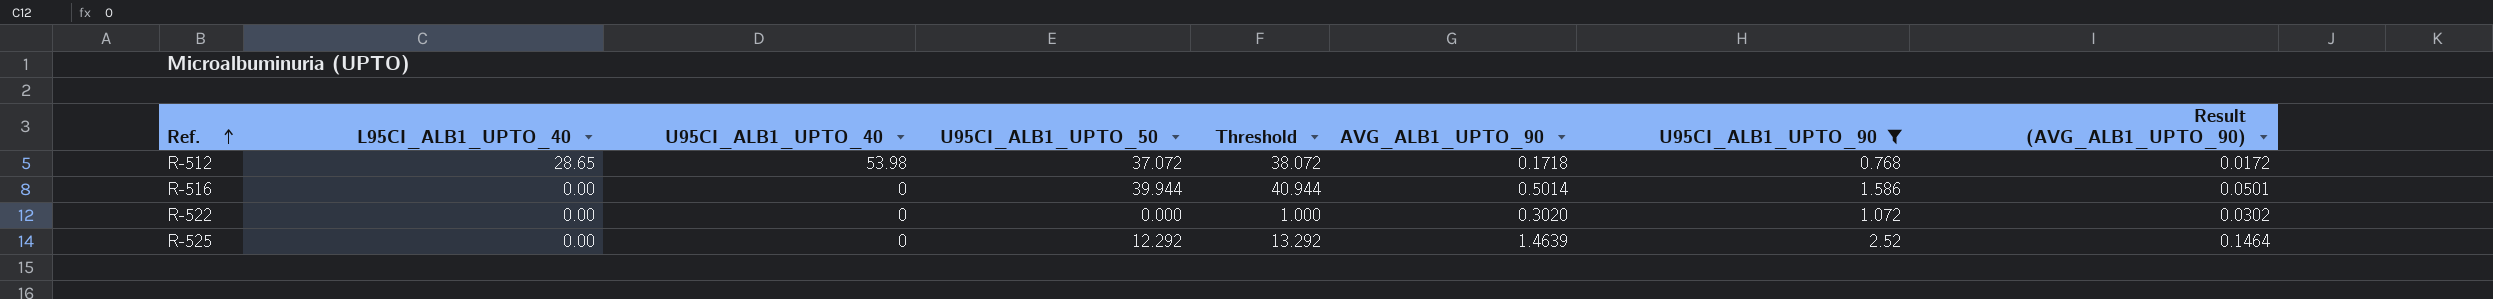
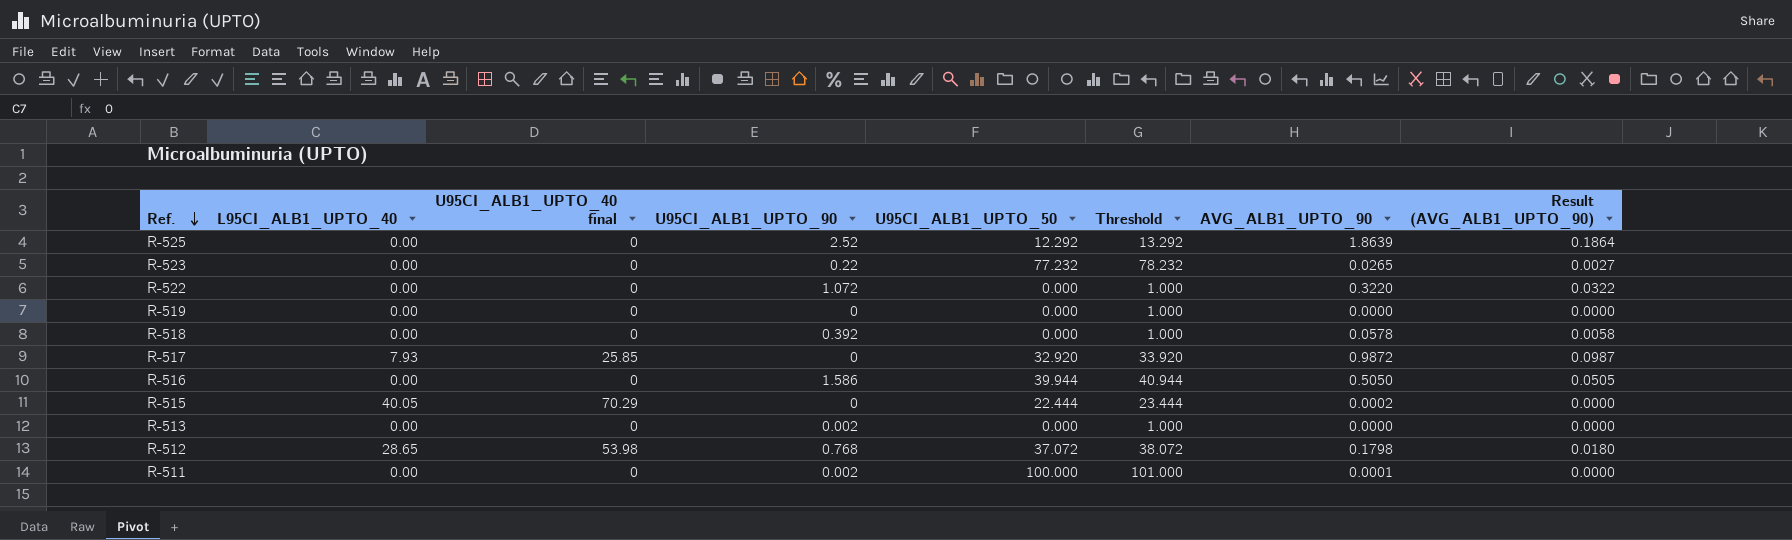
filter: U95CI_ALB1_UPTO_90 >= 0.768 -> none
row order: Ref. ascending -> Ref. descending
column name: U95CI_ALB1_UPTO_40 -> U95CI_ALB1_UPTO_40 final
column U95CI_ALB1_UPTO_90 | position: 7 -> 4
R-525 | AVG_ALB1_UPTO_90: 1.4639 -> 1.8639
R-525 | Result (AVG_ALB1_UPTO_90): 0.1464 -> 0.1864
R-522 | AVG_ALB1_UPTO_90: 0.3020 -> 0.3220
R-522 | Result (AVG_ALB1_UPTO_90): 0.0302 -> 0.0322
R-516 | AVG_ALB1_UPTO_90: 0.5014 -> 0.5050
R-516 | Result (AVG_ALB1_UPTO_90): 0.0501 -> 0.0505
R-512 | AVG_ALB1_UPTO_90: 0.1718 -> 0.1798
R-512 | Result (AVG_ALB1_UPTO_90): 0.0172 -> 0.0180

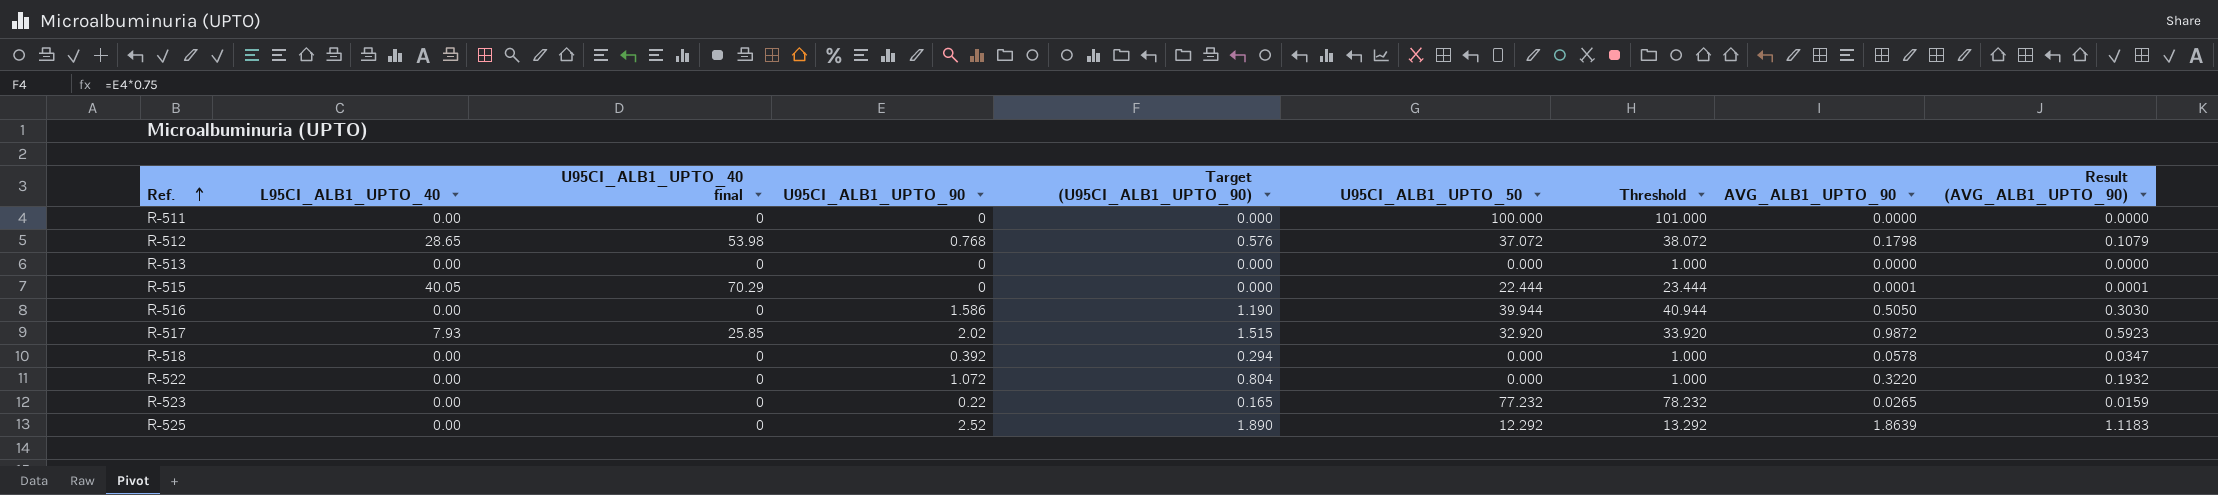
row order: Ref. descending -> Ref. ascending
column Target (U95CI_ALB1_UPTO_90) | formula: none -> [U95CI_ALB1_UPTO_90] * 0.75
column Result (AVG_ALB1_UPTO_90) | formula: [AVG_ALB1_UPTO_90] * 0.1 -> [AVG_ALB1_UPTO_90] * 0.6
row R-519: 0.00 | 0 | 0 | 0.000 | 1.000 | 0.0000 | 0.0000 -> none
R-511 | U95CI_ALB1_UPTO_90: 0.002 -> 0
R-511 | AVG_ALB1_UPTO_90: 0.0001 -> 0.0000
R-513 | U95CI_ALB1_UPTO_90: 0.002 -> 0
R-515 | AVG_ALB1_UPTO_90: 0.0002 -> 0.0001
R-517 | U95CI_ALB1_UPTO_90: 0 -> 2.02

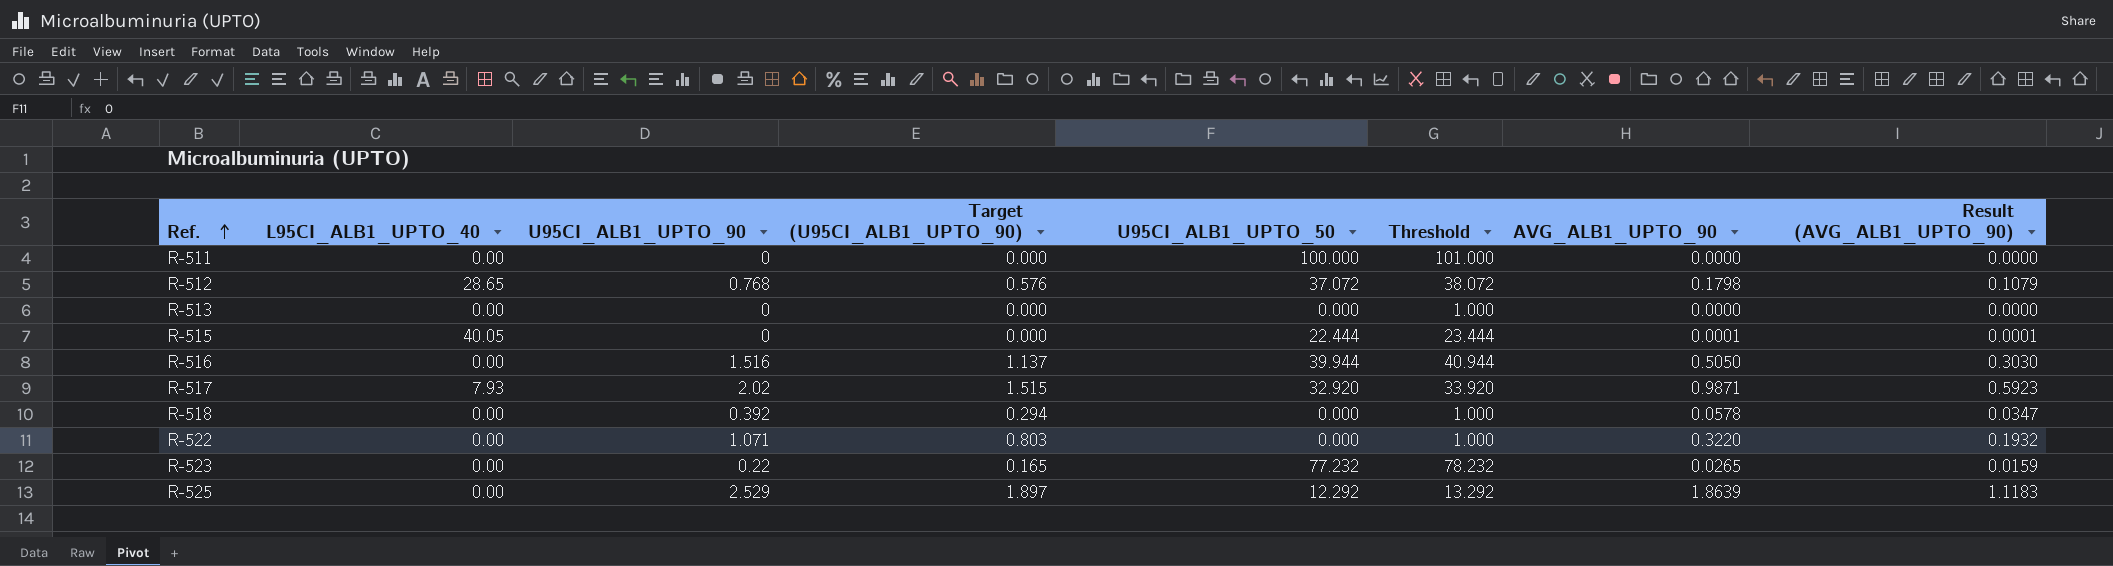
column U95CI_ALB1_UPTO_40 final | position: 3 -> none
R-516 | U95CI_ALB1_UPTO_90: 1.586 -> 1.516
R-516 | Target (U95CI_ALB1_UPTO_90): 1.190 -> 1.137
R-517 | AVG_ALB1_UPTO_90: 0.9872 -> 0.9871
R-522 | U95CI_ALB1_UPTO_90: 1.072 -> 1.071
R-522 | Target (U95CI_ALB1_UPTO_90): 0.804 -> 0.803
R-525 | U95CI_ALB1_UPTO_90: 2.52 -> 2.529
R-525 | Target (U95CI_ALB1_UPTO_90): 1.890 -> 1.897

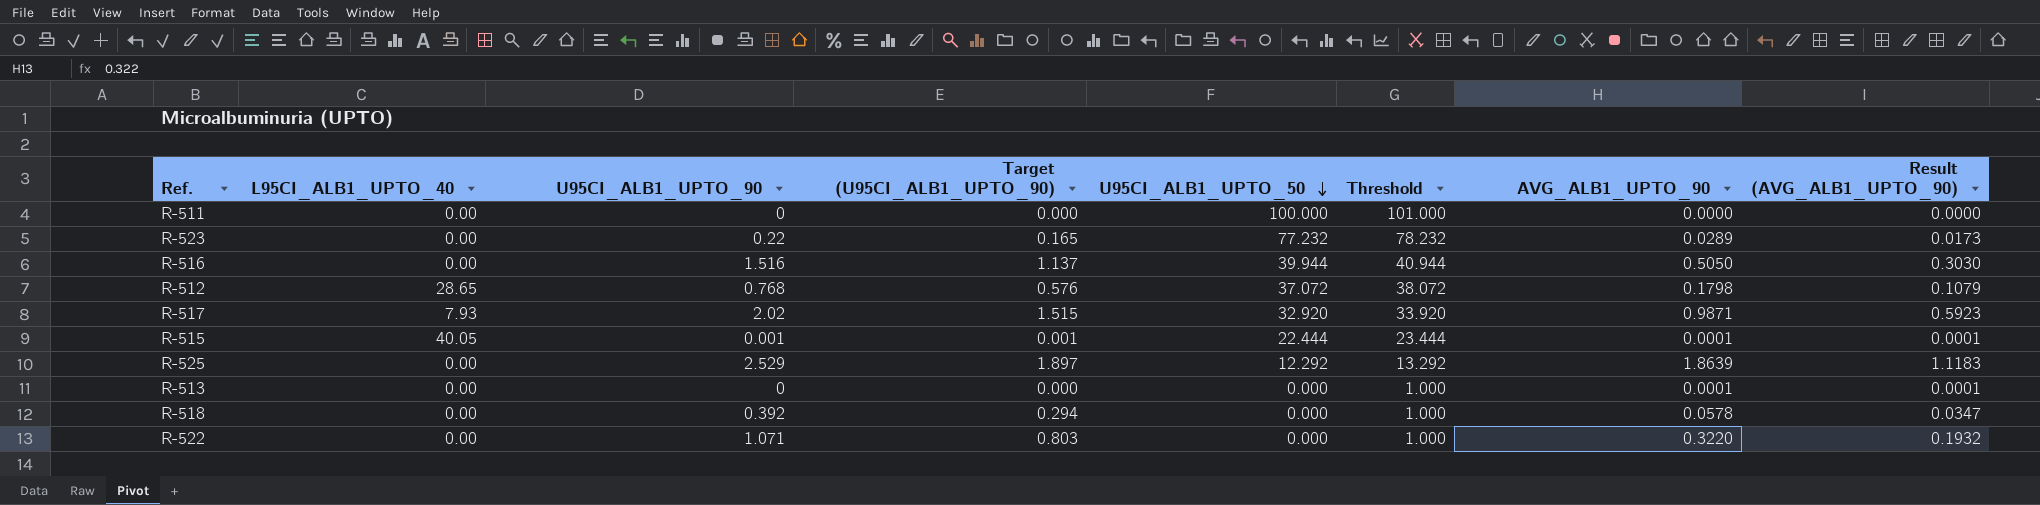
row order: Ref. ascending -> U95CI_ALB1_UPTO_50 descending
R-523 | AVG_ALB1_UPTO_90: 0.0265 -> 0.0289
R-523 | Result (AVG_ALB1_UPTO_90): 0.0159 -> 0.0173
R-515 | U95CI_ALB1_UPTO_90: 0 -> 0.001
R-515 | Target (U95CI_ALB1_UPTO_90): 0.000 -> 0.001
R-513 | AVG_ALB1_UPTO_90: 0.0000 -> 0.0001
R-513 | Result (AVG_ALB1_UPTO_90): 0.0000 -> 0.0001

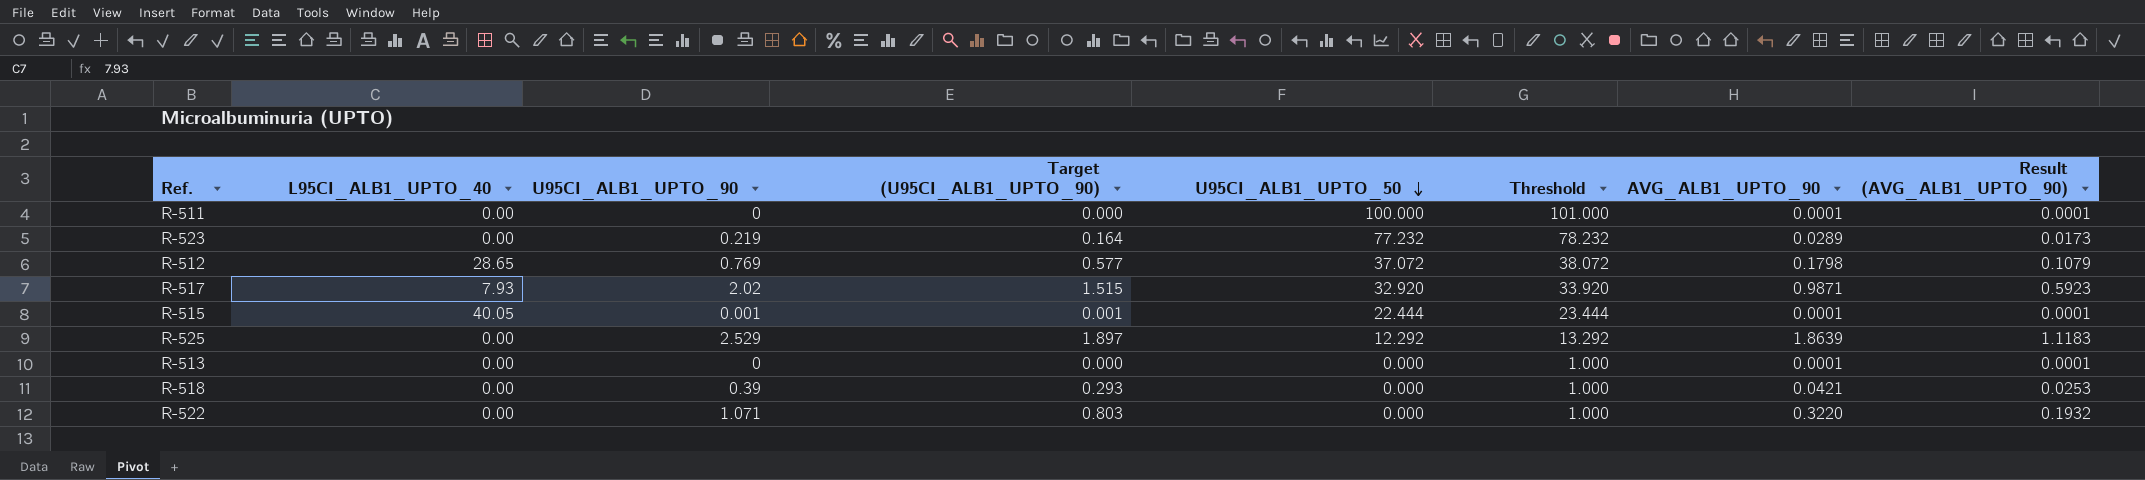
row R-516: 0.00 | 1.516 | 1.137 | 39.944 | 40.944 | 0.5050 | 0.3030 -> none
R-511 | AVG_ALB1_UPTO_90: 0.0000 -> 0.0001
R-511 | Result (AVG_ALB1_UPTO_90): 0.0000 -> 0.0001
R-523 | U95CI_ALB1_UPTO_90: 0.22 -> 0.219
R-523 | Target (U95CI_ALB1_UPTO_90): 0.165 -> 0.164
R-512 | U95CI_ALB1_UPTO_90: 0.768 -> 0.769
R-512 | Target (U95CI_ALB1_UPTO_90): 0.576 -> 0.577
R-518 | U95CI_ALB1_UPTO_90: 0.392 -> 0.39
R-518 | Target (U95CI_ALB1_UPTO_90): 0.294 -> 0.293
R-518 | AVG_ALB1_UPTO_90: 0.0578 -> 0.0421
R-518 | Result (AVG_ALB1_UPTO_90): 0.0347 -> 0.0253

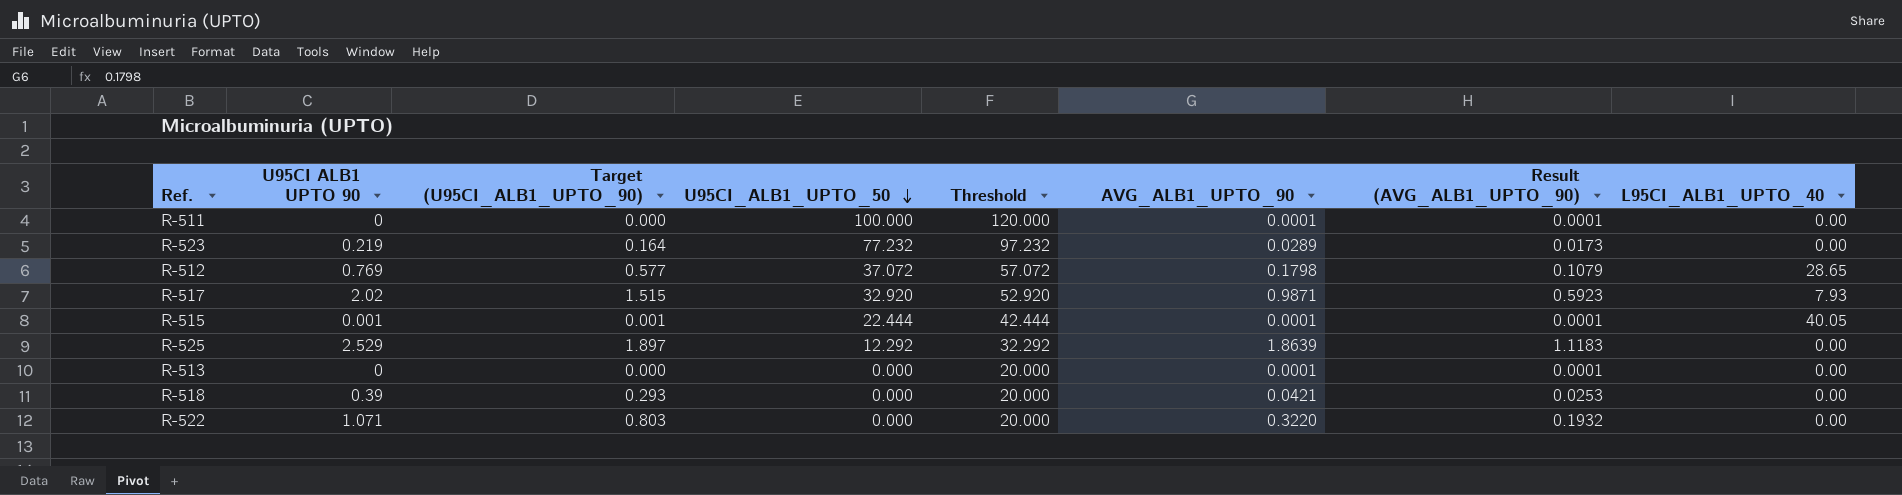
column name: U95CI_ALB1_UPTO_90 -> U95CI ALB1 UPTO 90
column Threshold | formula: [U95CI_ALB1_UPTO_50] + 1 -> [U95CI_ALB1_UPTO_50] + 20
column L95CI_ALB1_UPTO_40 | position: 2 -> 8

